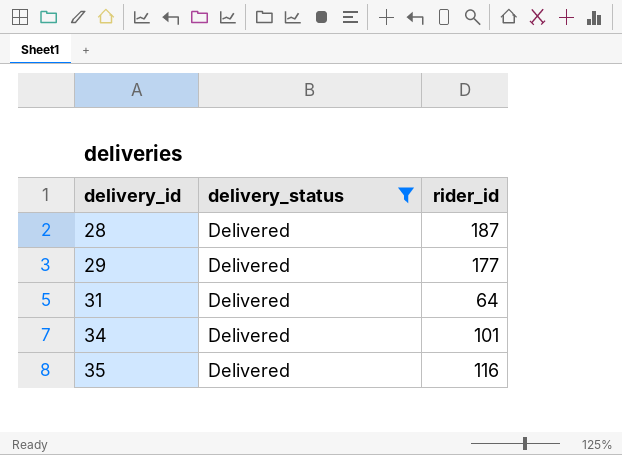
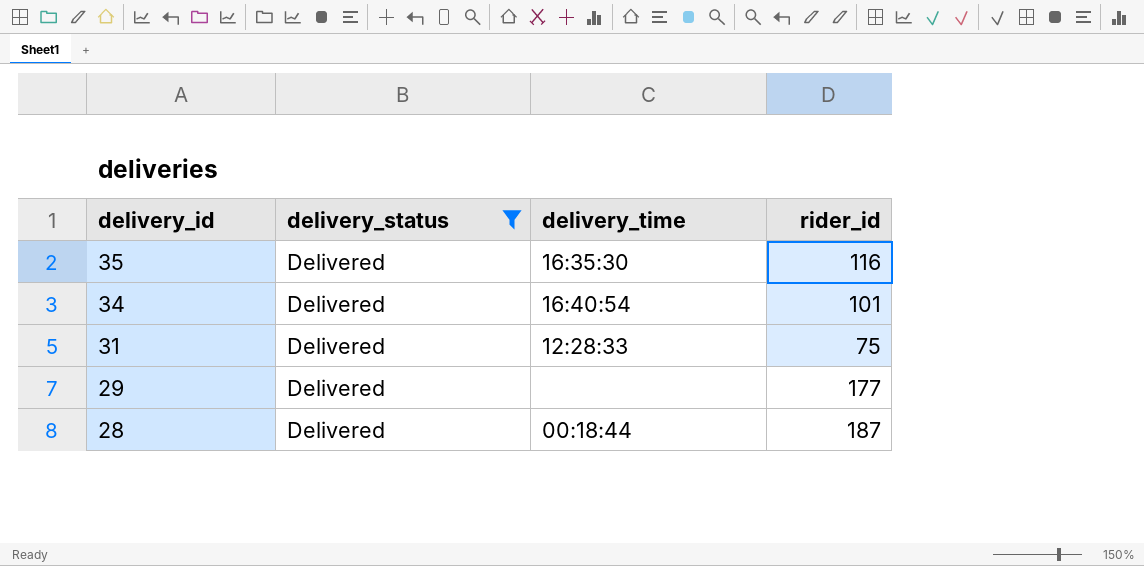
row order: delivery_id ascending -> delivery_id descending
column delivery_time | position: none -> 3
31 | rider_id: 64 -> 75

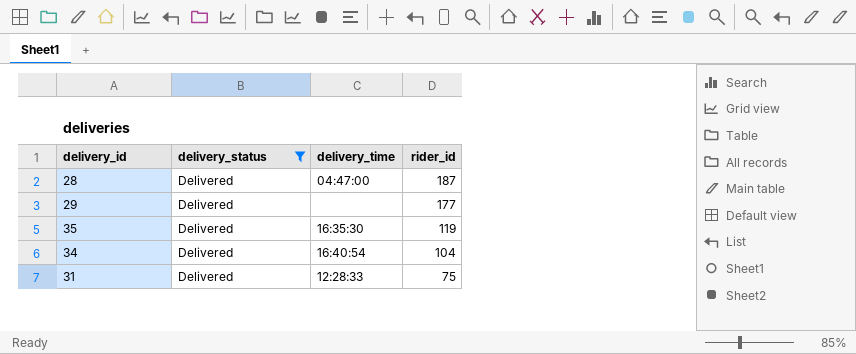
row order: delivery_id descending -> rider_id descending
28 | delivery_time: 00:18:44 -> 04:47:00
35 | rider_id: 116 -> 119
34 | rider_id: 101 -> 104

